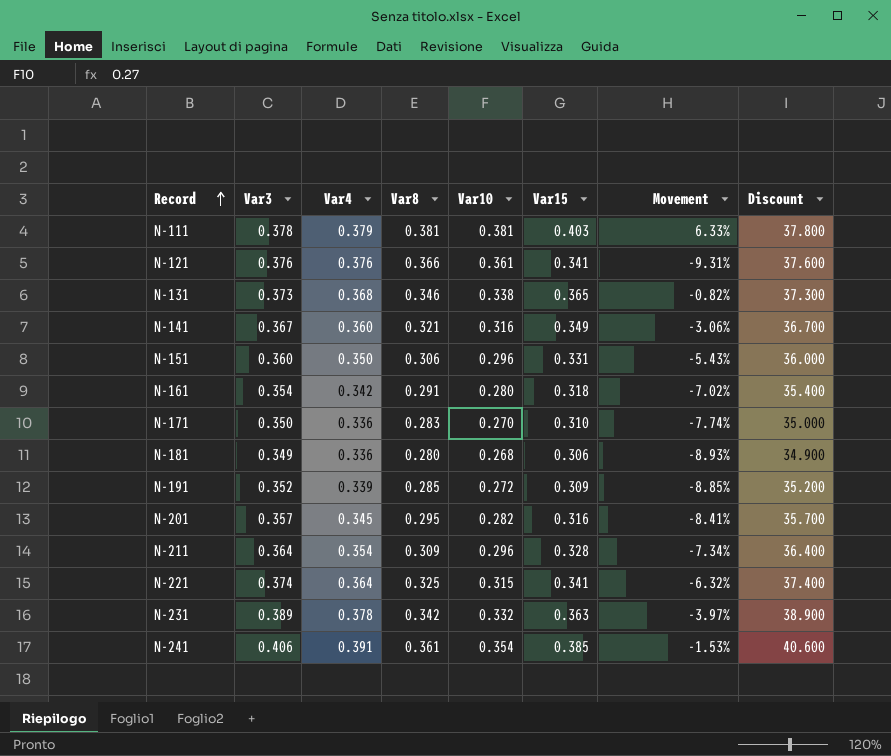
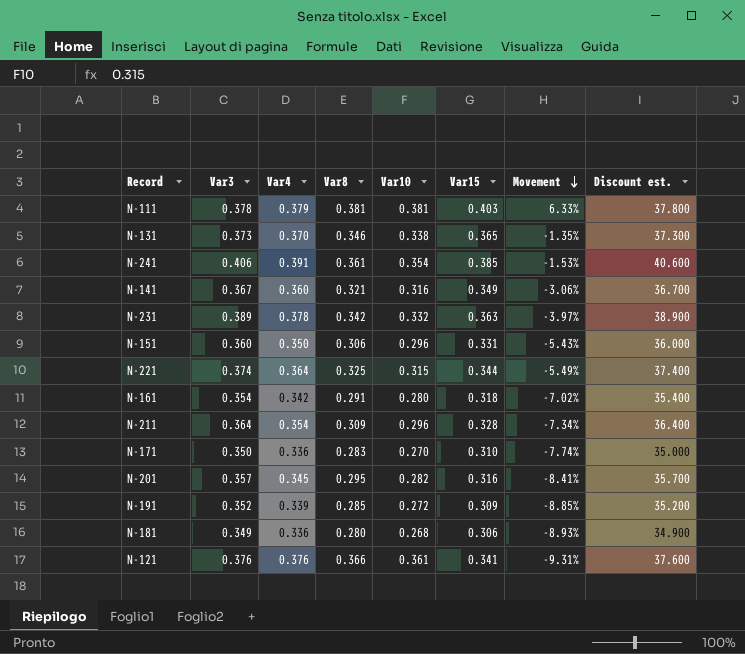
row order: Record ascending -> Movement descending
column name: Discount -> Discount est.
N-131 | Var4: 0.368 -> 0.370
N-131 | Movement: -0.82% -> -1.35%
N-221 | Var15: 0.341 -> 0.344
N-221 | Movement: -6.32% -> -5.49%

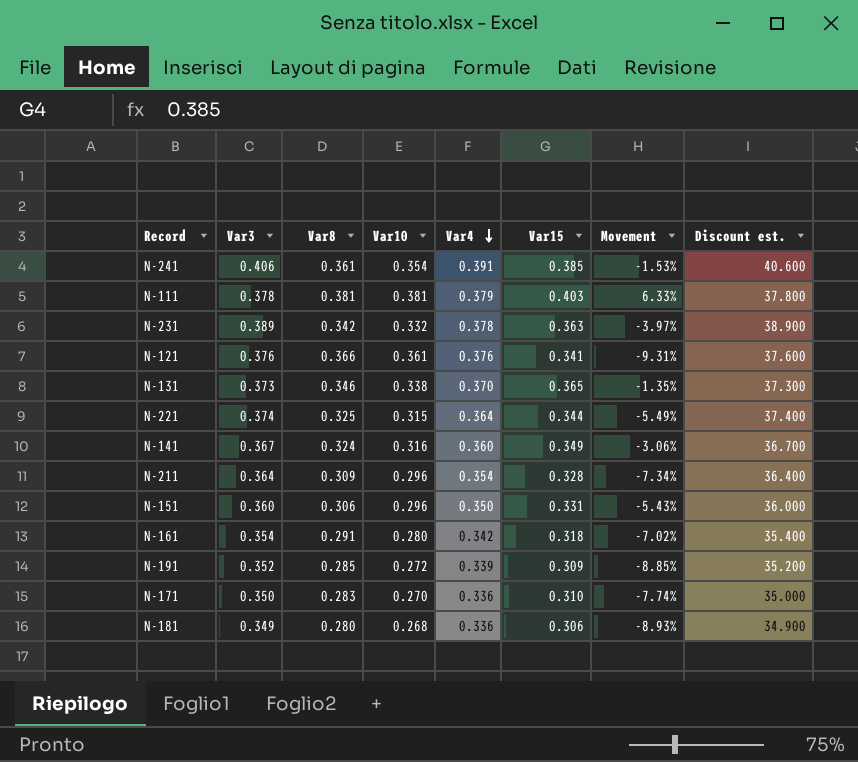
row order: Movement descending -> Var4 descending
column Var4 | position: 3 -> 5
row N-201: 0.357 | 0.345 | 0.295 | 0.282 | 0.316 | -8.41% | 35.700 -> none
N-141 | Var8: 0.321 -> 0.324

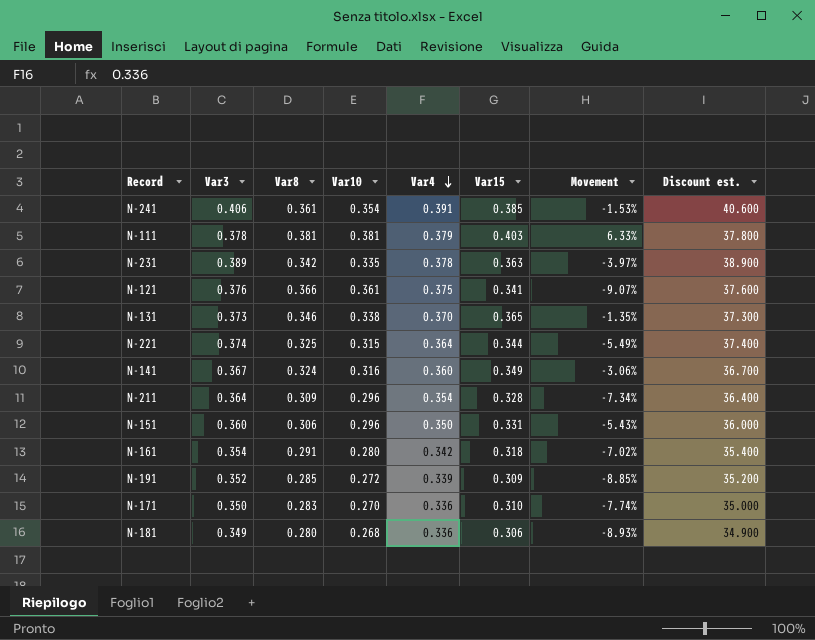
N-231 | Var10: 0.332 -> 0.335
N-121 | Var4: 0.376 -> 0.375
N-121 | Movement: -9.31% -> -9.07%

